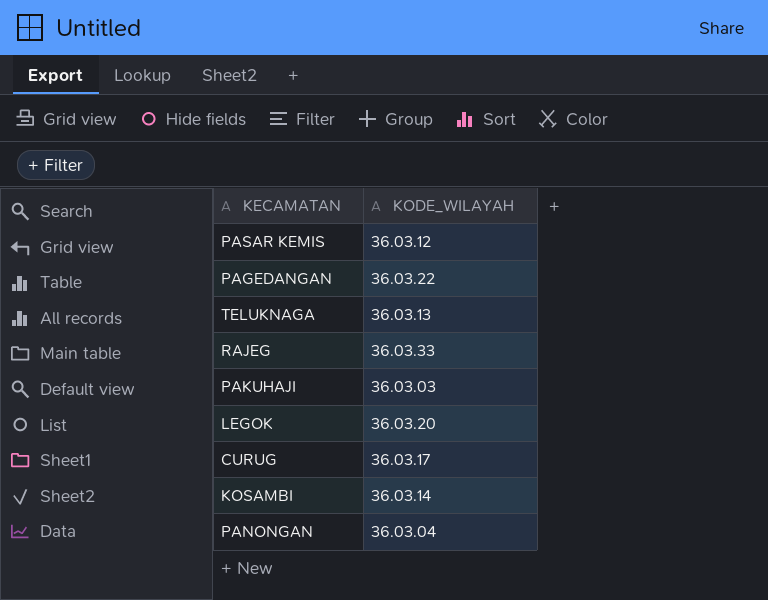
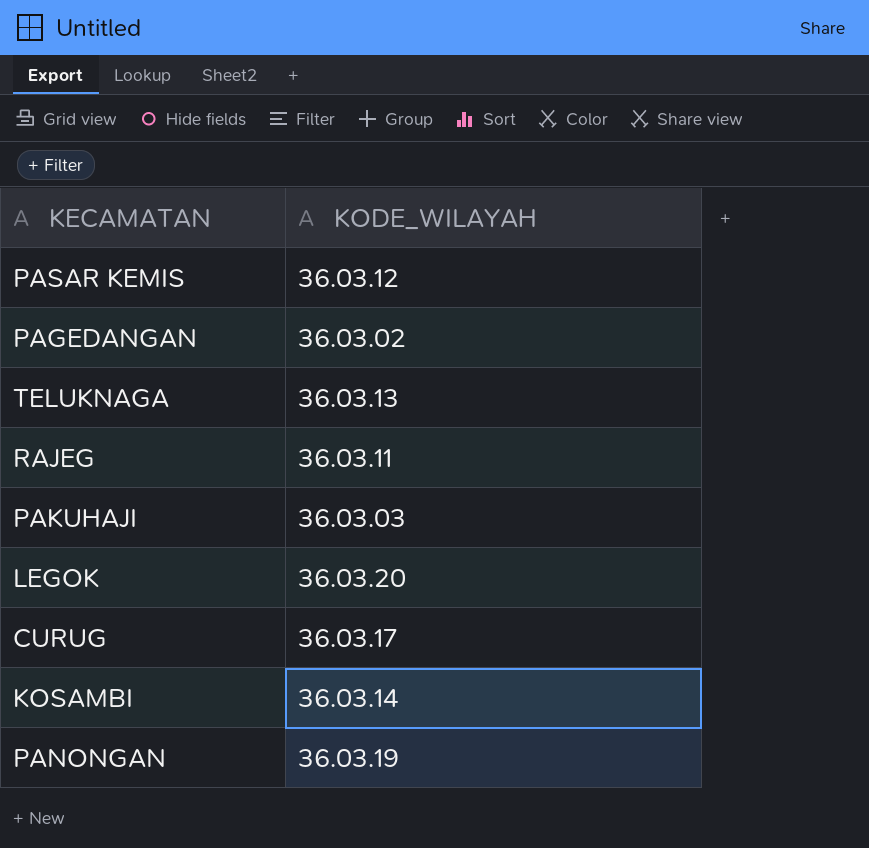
PAGEDANGAN | KODE_WILAYAH: 36.03.22 -> 36.03.02
RAJEG | KODE_WILAYAH: 36.03.33 -> 36.03.11
PANONGAN | KODE_WILAYAH: 36.03.04 -> 36.03.19

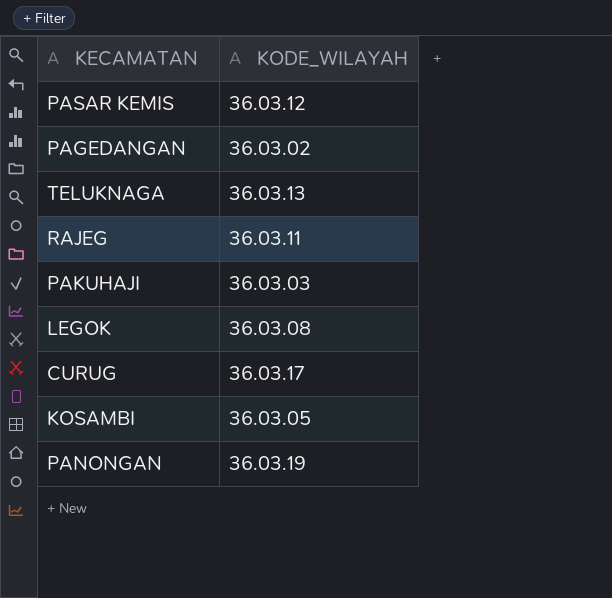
LEGOK | KODE_WILAYAH: 36.03.20 -> 36.03.08
KOSAMBI | KODE_WILAYAH: 36.03.14 -> 36.03.05

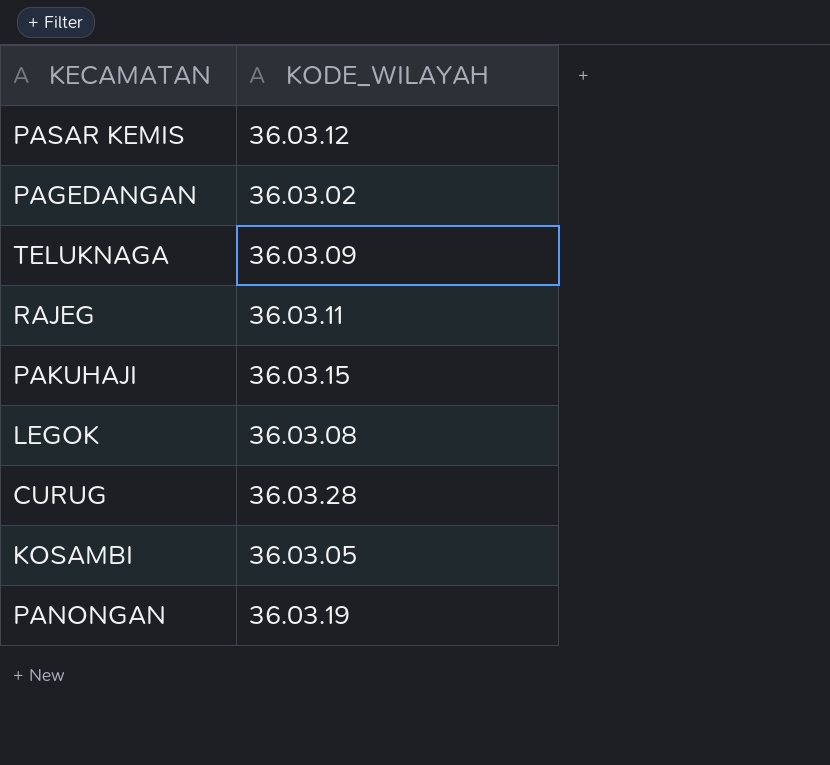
TELUKNAGA | KODE_WILAYAH: 36.03.13 -> 36.03.09
PAKUHAJI | KODE_WILAYAH: 36.03.03 -> 36.03.15
CURUG | KODE_WILAYAH: 36.03.17 -> 36.03.28

